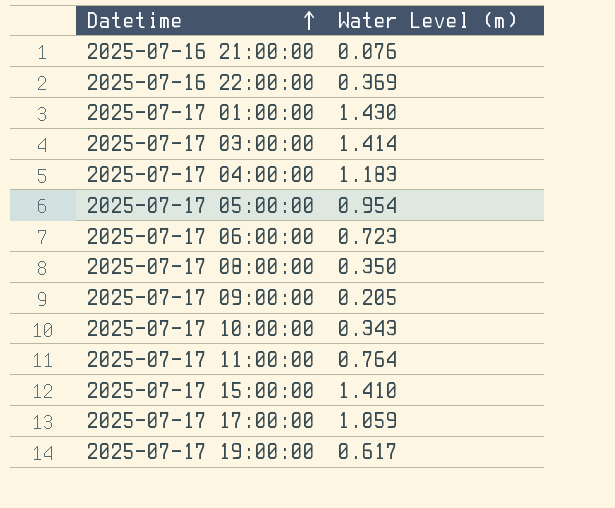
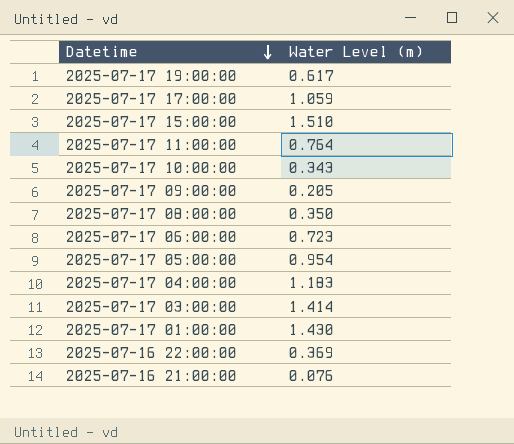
row order: Datetime ascending -> Datetime descending
2025-07-17 15:00:00 | Water Level (m): 1.410 -> 1.510

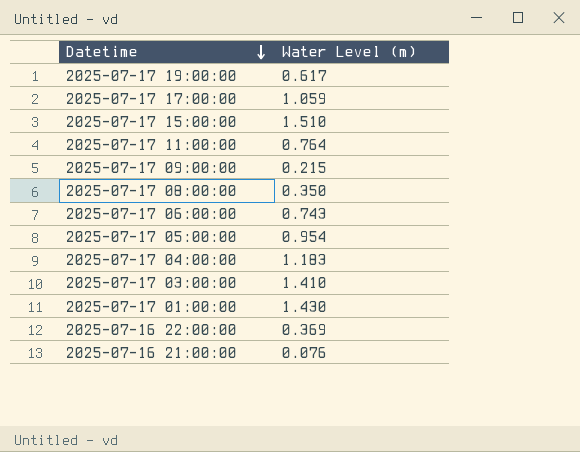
row 2025-07-17 10:00:00: 0.343 -> none
2025-07-17 09:00:00 | Water Level (m): 0.205 -> 0.215
2025-07-17 06:00:00 | Water Level (m): 0.723 -> 0.743
2025-07-17 03:00:00 | Water Level (m): 1.414 -> 1.410

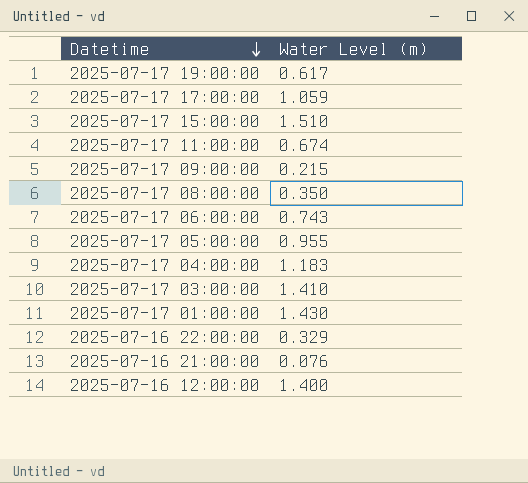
2025-07-17 11:00:00 | Water Level (m): 0.764 -> 0.674
2025-07-17 05:00:00 | Water Level (m): 0.954 -> 0.955
2025-07-16 22:00:00 | Water Level (m): 0.369 -> 0.329
row 2025-07-16 12:00:00: none -> 1.400

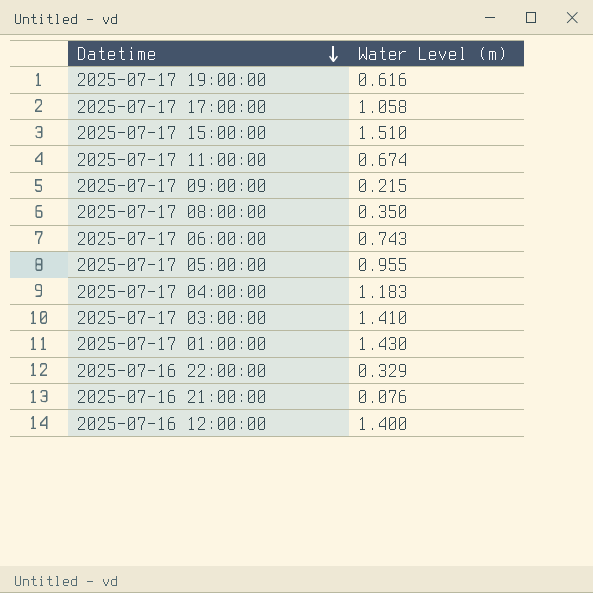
2025-07-17 19:00:00 | Water Level (m): 0.617 -> 0.616
2025-07-17 17:00:00 | Water Level (m): 1.059 -> 1.058

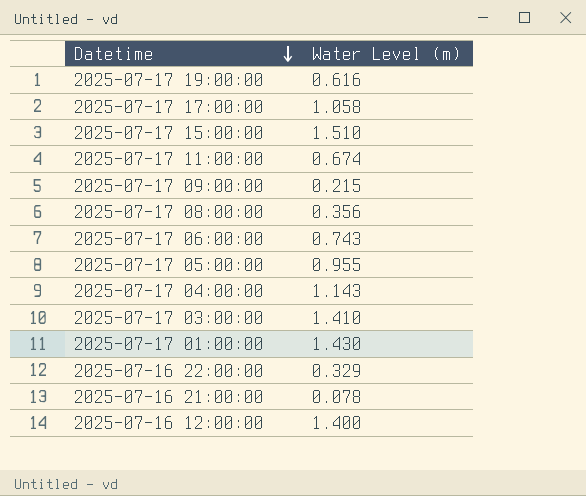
2025-07-17 08:00:00 | Water Level (m): 0.350 -> 0.356
2025-07-17 04:00:00 | Water Level (m): 1.183 -> 1.143
2025-07-16 21:00:00 | Water Level (m): 0.076 -> 0.078

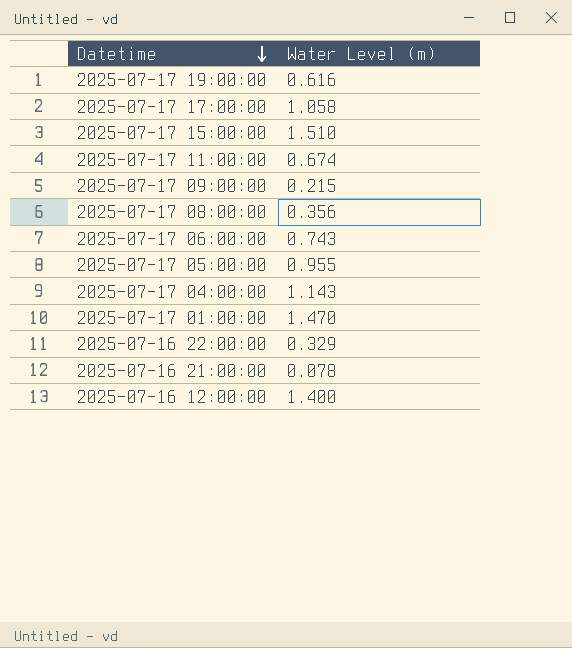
row 2025-07-17 03:00:00: 1.410 -> none
2025-07-17 01:00:00 | Water Level (m): 1.430 -> 1.470

